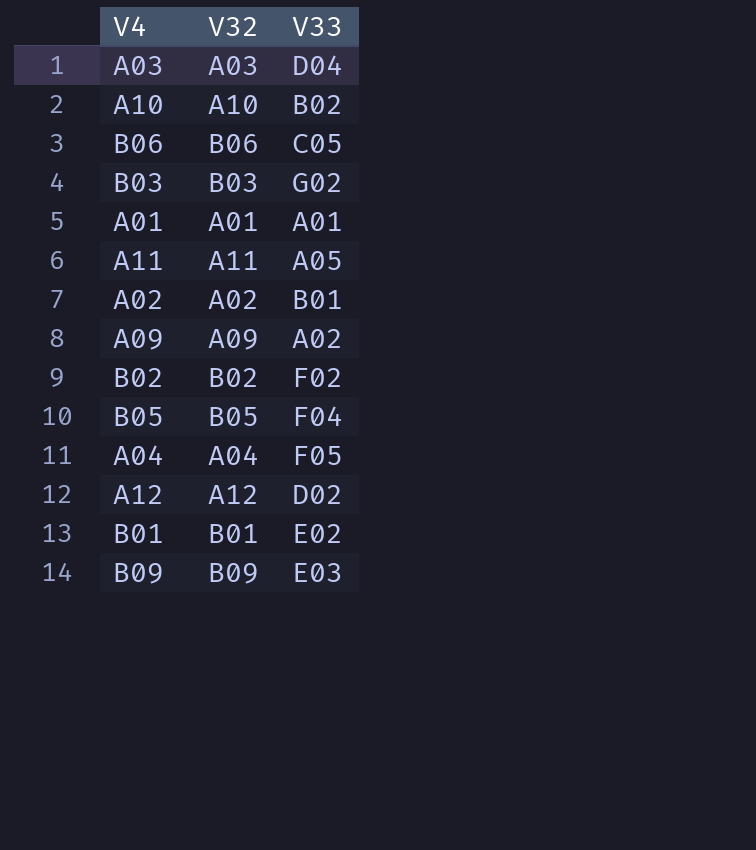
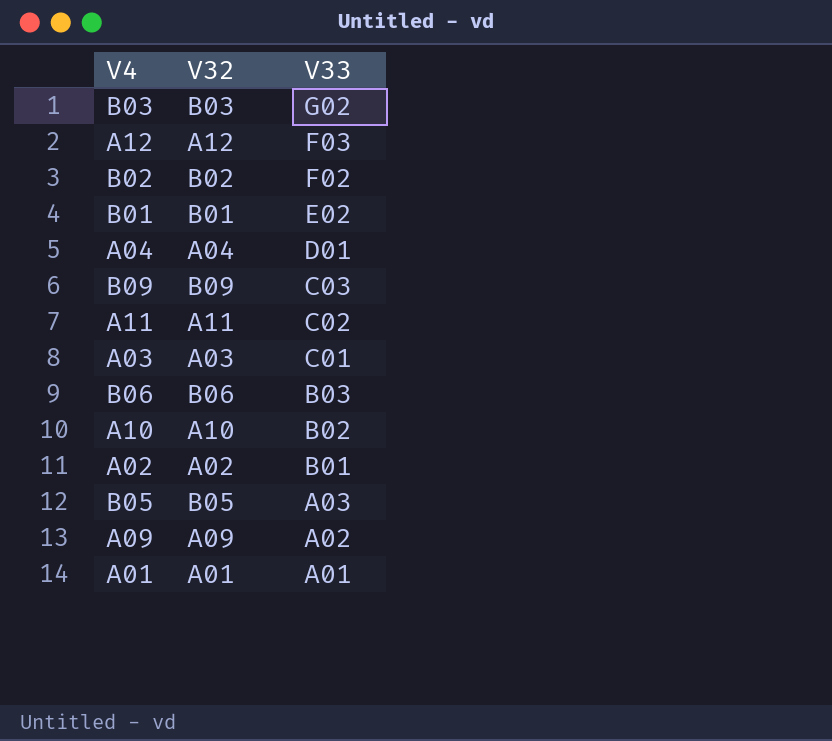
row order: none -> V33 descending
A12 | V33: D02 -> F03
A04 | V33: F05 -> D01
B09 | V33: E03 -> C03
A11 | V33: A05 -> C02
A03 | V33: D04 -> C01
B06 | V33: C05 -> B03
B05 | V33: F04 -> A03

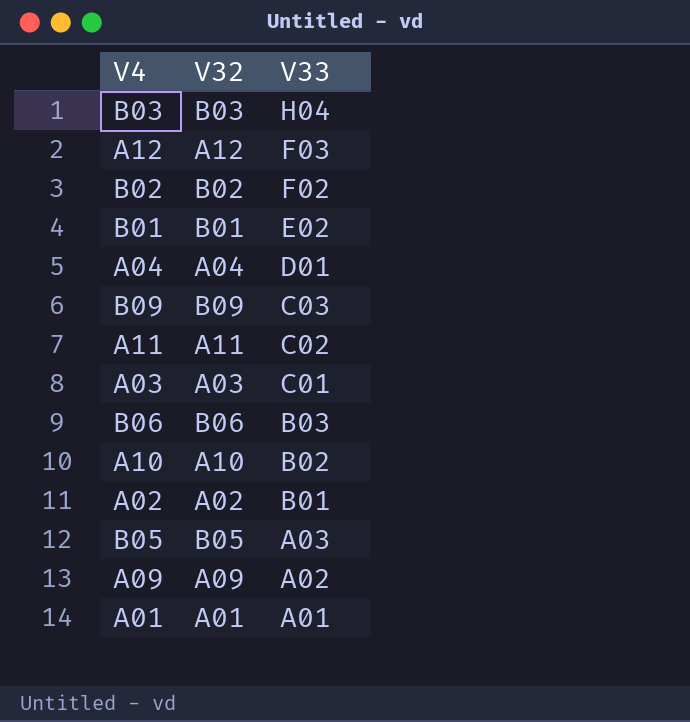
B03 | V33: G02 -> H04

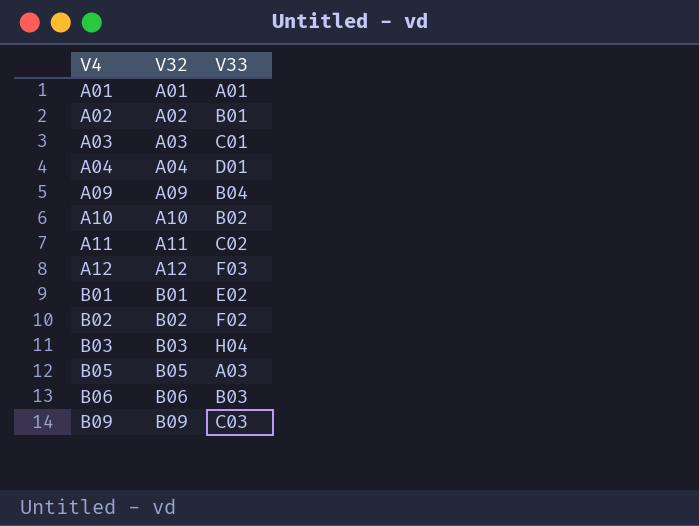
row order: V33 descending -> V4 ascending
A09 | V33: A02 -> B04

